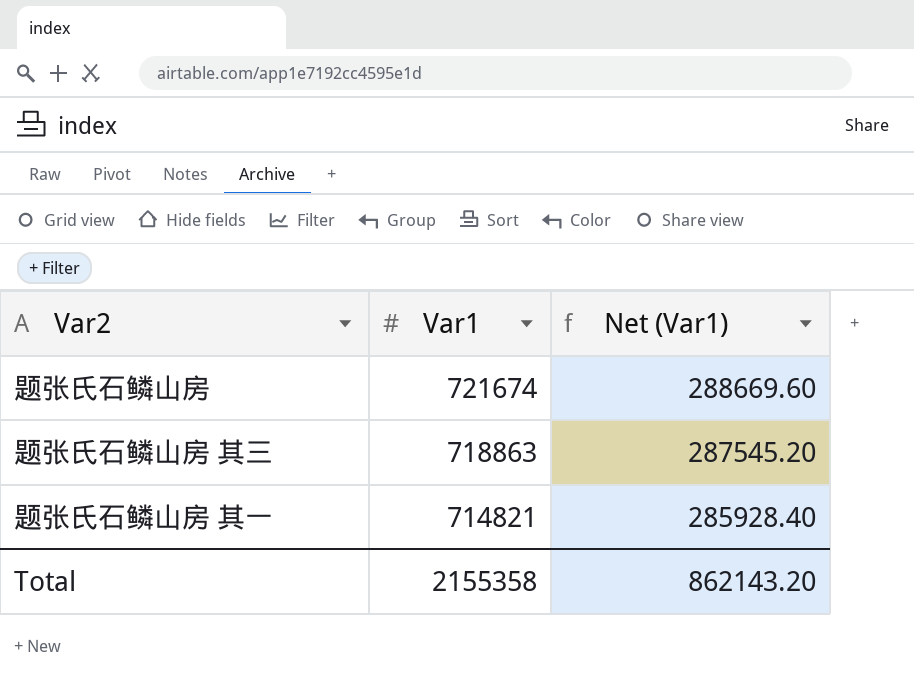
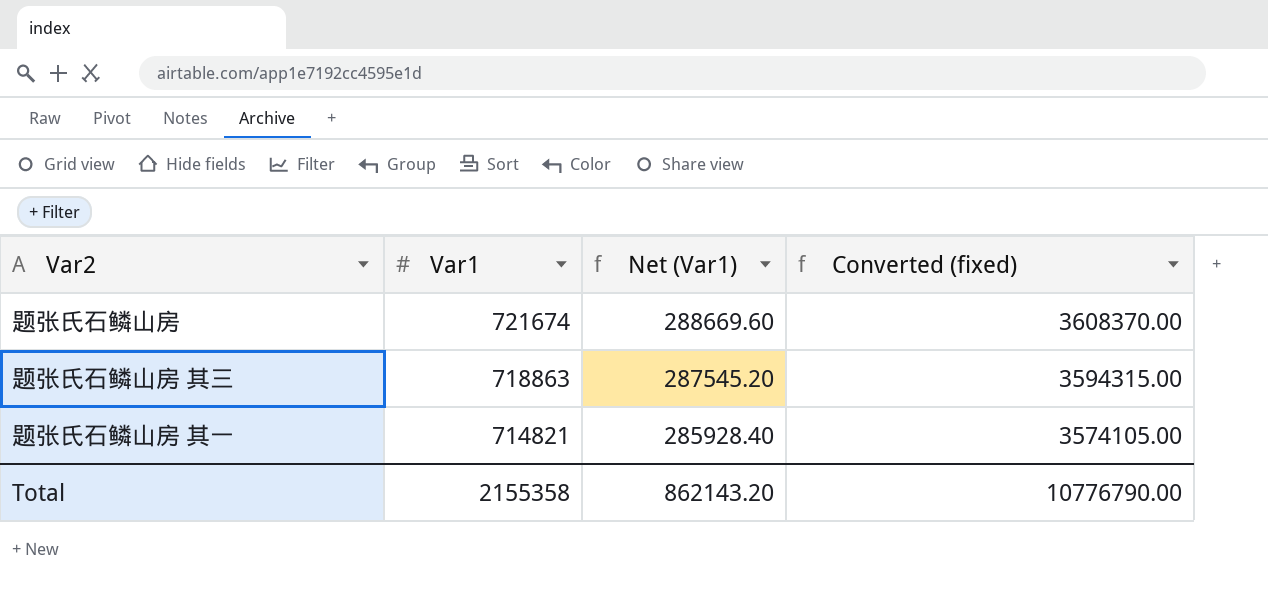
column Converted (fixed) | formula: none -> [Var1] * 5

